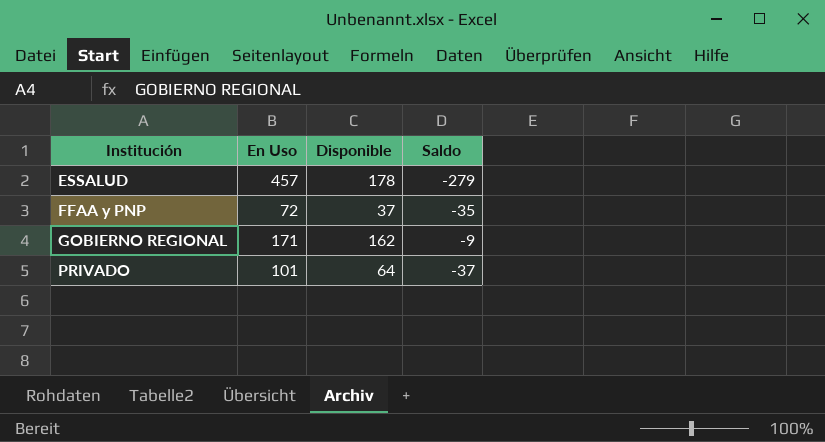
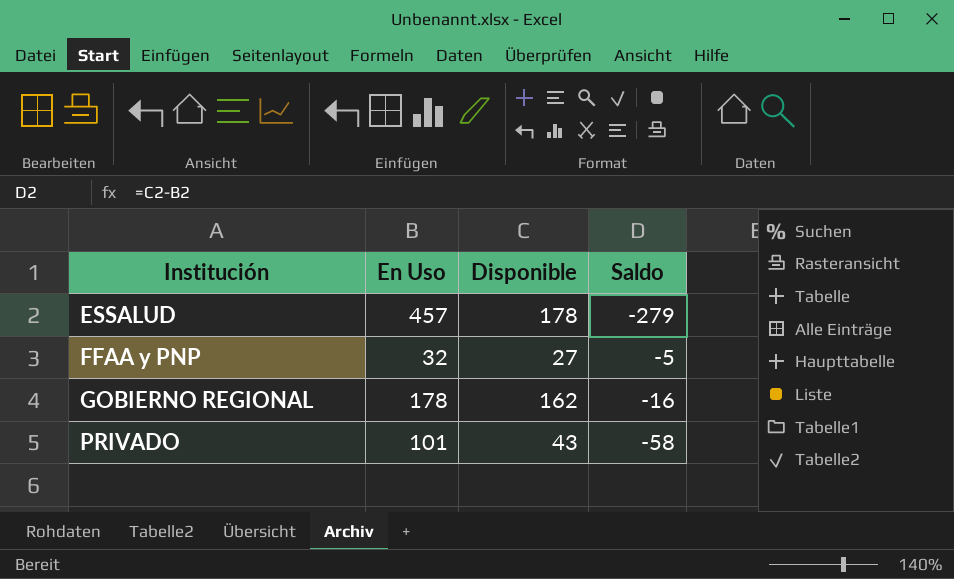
FFAA y PNP | En Uso: 72 -> 32
FFAA y PNP | Disponible: 37 -> 27
FFAA y PNP | Saldo: -35 -> -5
GOBIERNO REGIONAL | En Uso: 171 -> 178
GOBIERNO REGIONAL | Saldo: -9 -> -16
PRIVADO | Disponible: 64 -> 43
PRIVADO | Saldo: -37 -> -58

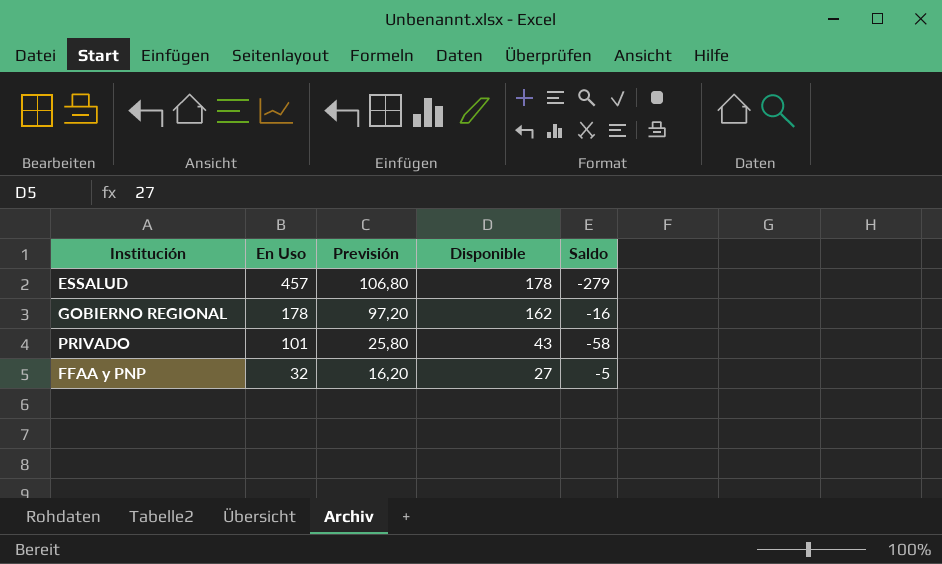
row order: Institución ascending -> En Uso descending
column Previsión | formula: none -> [Disponible] * 0,6

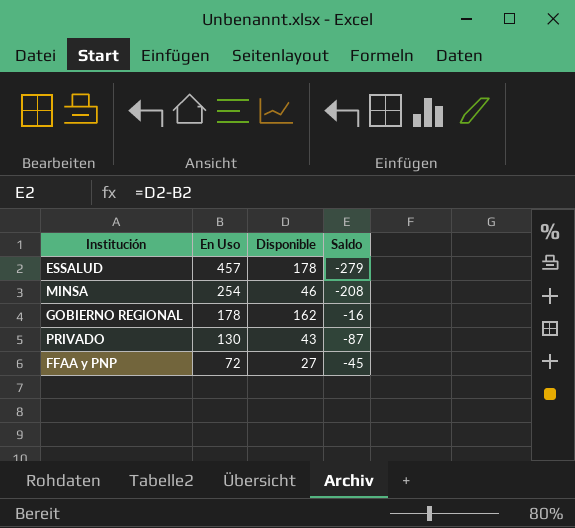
column Previsión | formula: [Disponible] * 0,6 -> none
row MINSA: none -> 254 | 46 | -208
PRIVADO | En Uso: 101 -> 130
PRIVADO | Saldo: -58 -> -87
FFAA y PNP | En Uso: 32 -> 72
FFAA y PNP | Saldo: -5 -> -45

